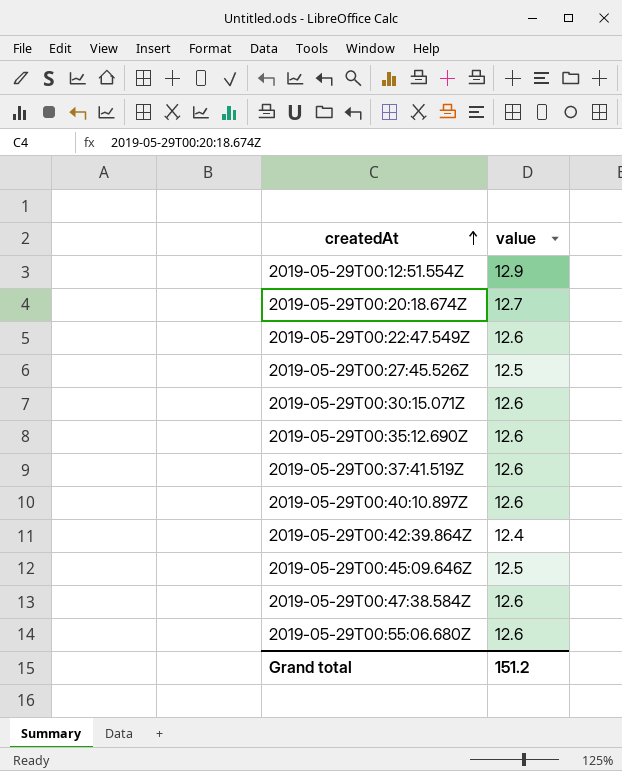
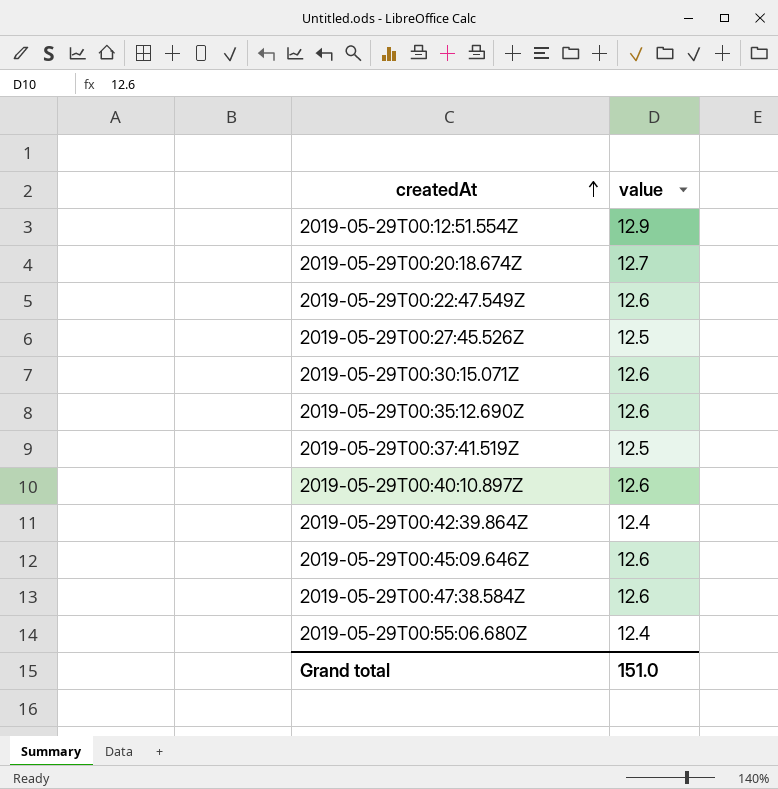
2019-05-29T00:37:41.519Z | value: 12.6 -> 12.5
2019-05-29T00:45:09.646Z | value: 12.5 -> 12.6
2019-05-29T00:55:06.680Z | value: 12.6 -> 12.4
Grand total | value: 151.2 -> 151.0

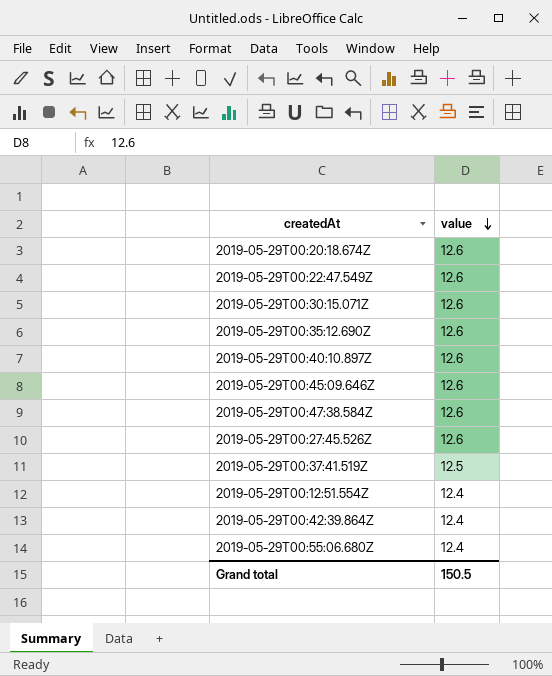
row order: createdAt ascending -> value descending
2019-05-29T00:20:18.674Z | value: 12.7 -> 12.6
2019-05-29T00:27:45.526Z | value: 12.5 -> 12.6
2019-05-29T00:12:51.554Z | value: 12.9 -> 12.4
Grand total | value: 151.0 -> 150.5

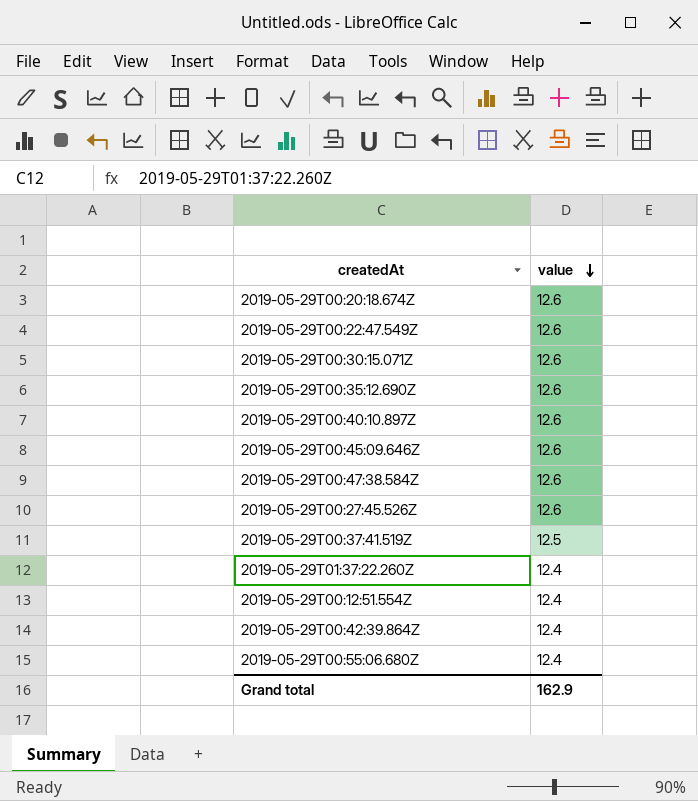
row 2019-05-29T01:37:22.260Z: none -> 12.4
Grand total | value: 150.5 -> 162.9

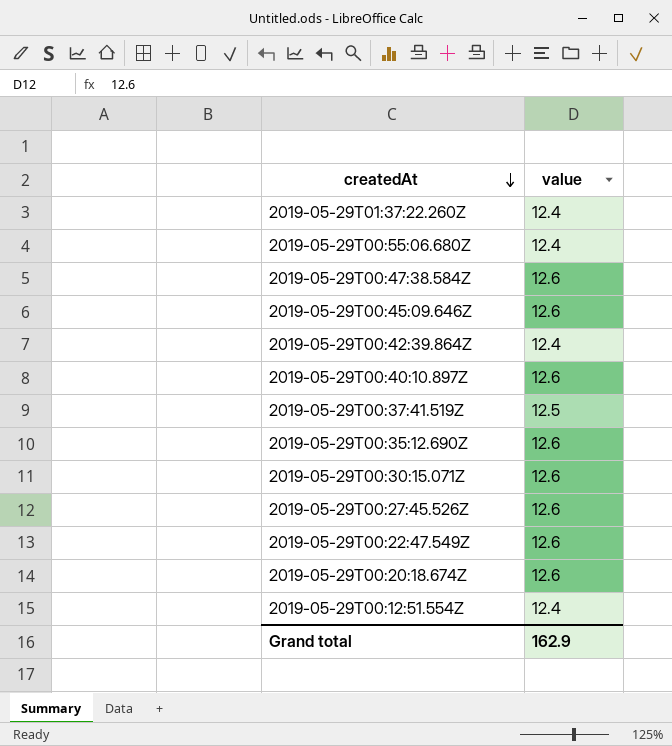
row order: value descending -> createdAt descending

